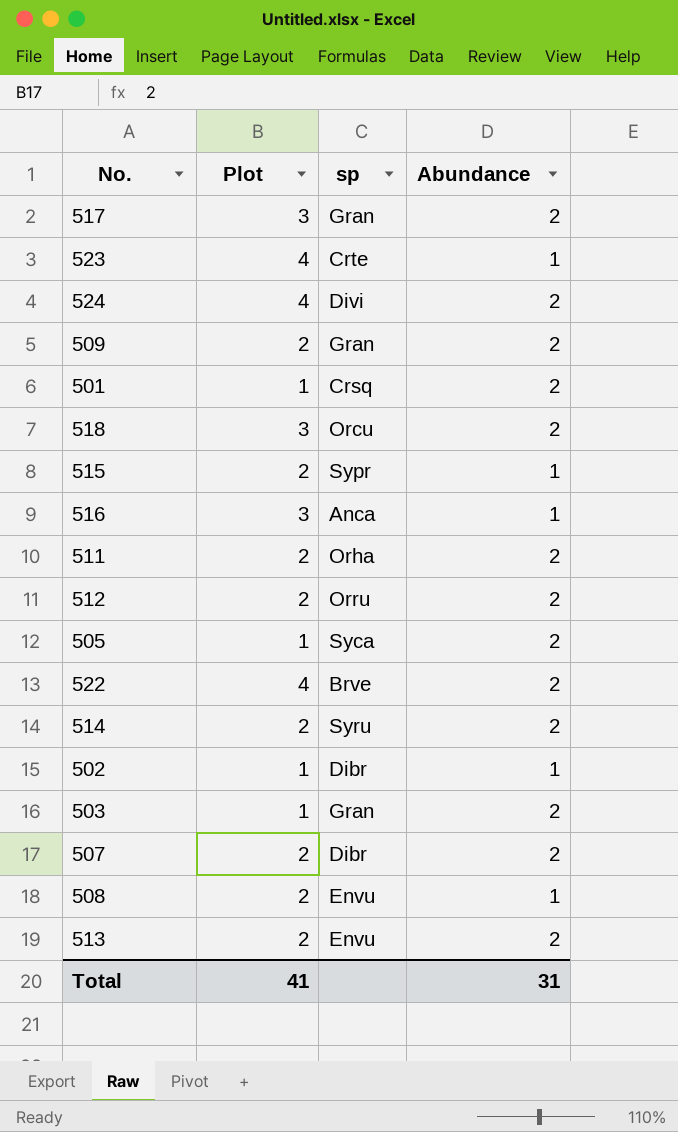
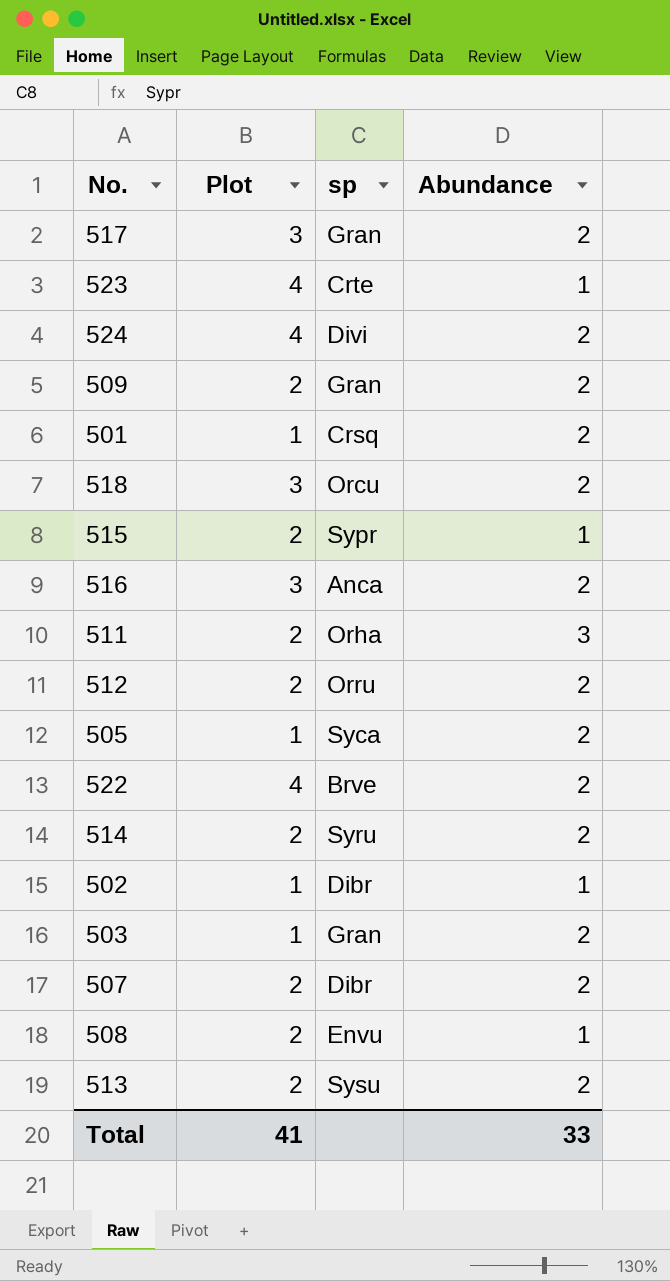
516 | Abundance: 1 -> 2
511 | Abundance: 2 -> 3
513 | sp: Envu -> Sysu
Total | Abundance: 31 -> 33

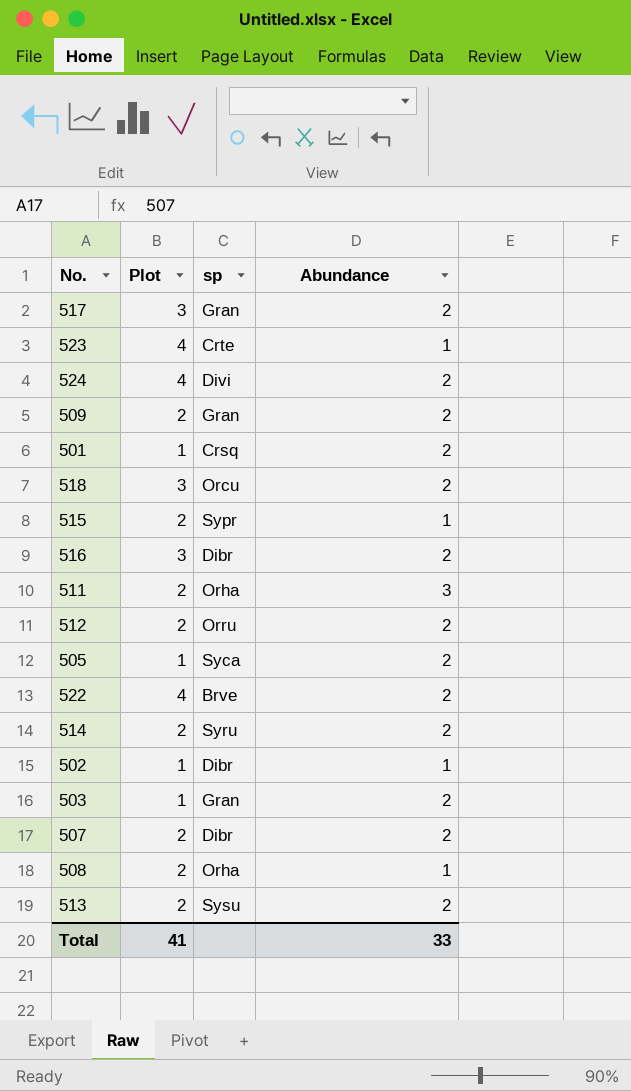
516 | sp: Anca -> Dibr
508 | sp: Envu -> Orha

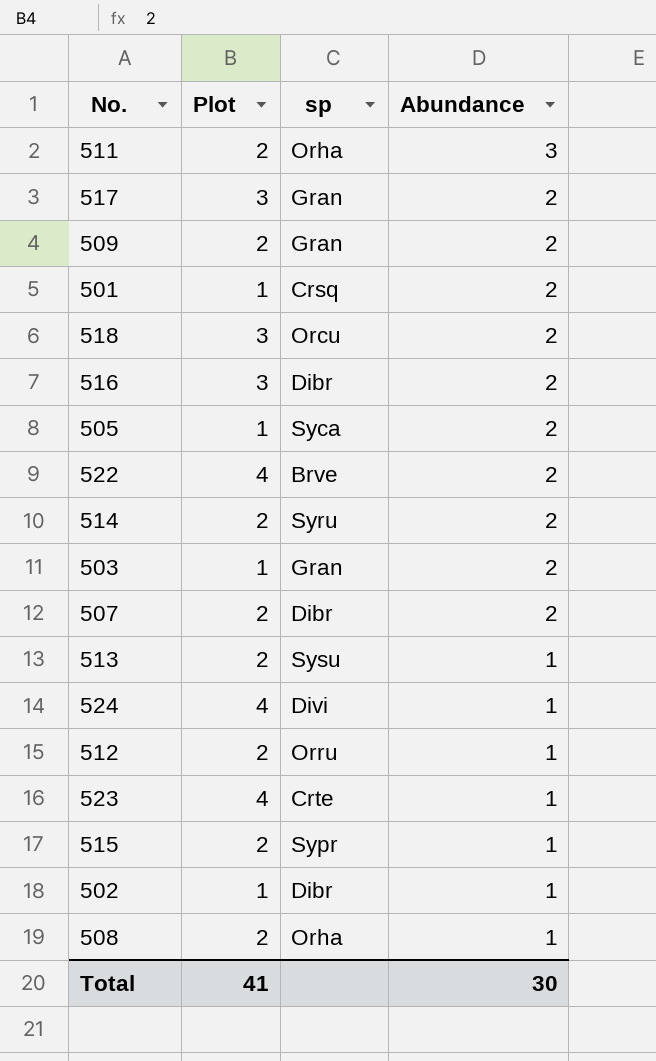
row order: none -> Abundance descending
513 | Abundance: 2 -> 1
524 | Abundance: 2 -> 1
512 | Abundance: 2 -> 1
Total | Abundance: 33 -> 30

